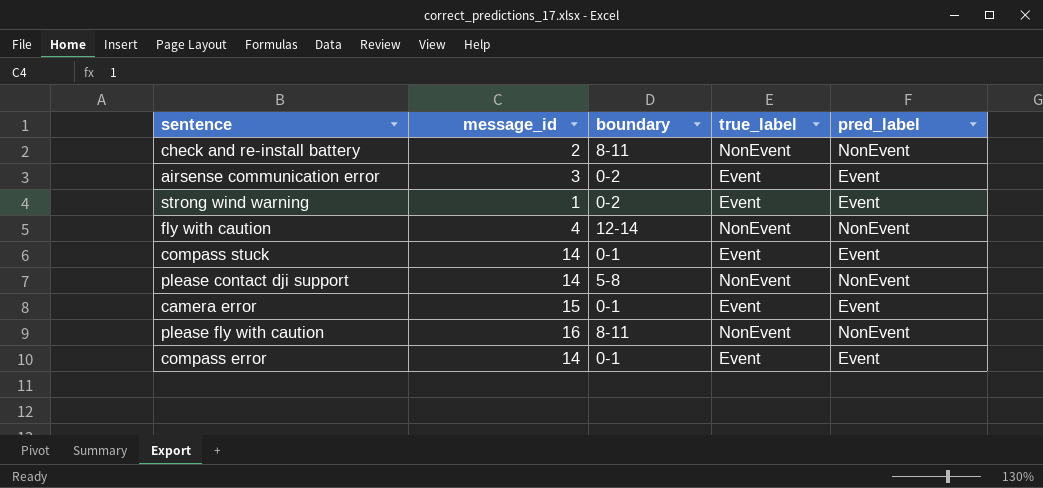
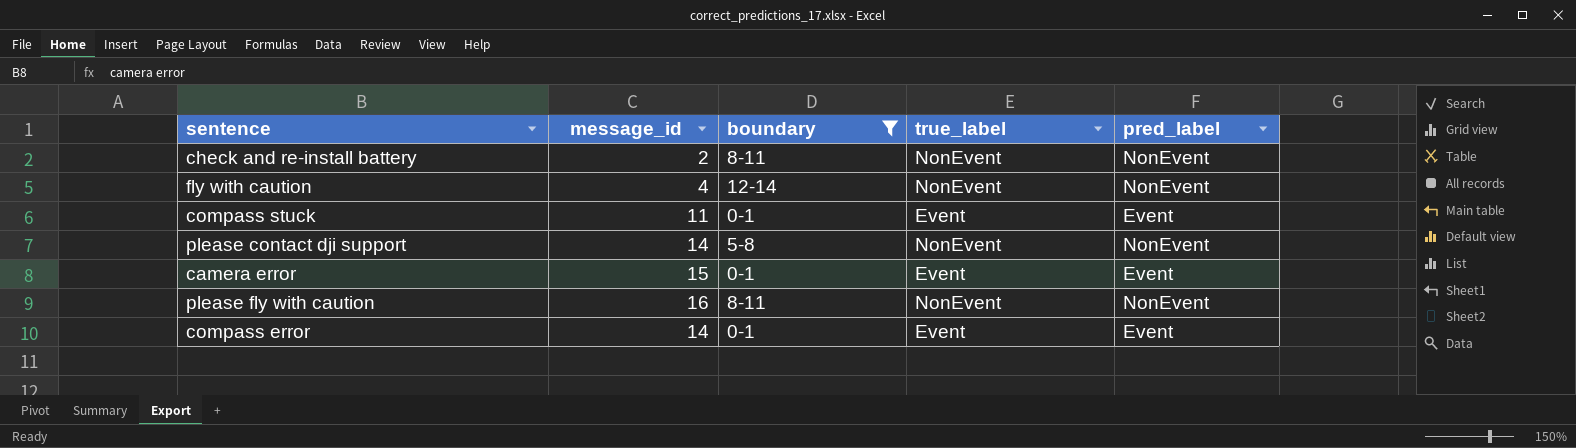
filter: none -> boundary != 0-2
compass stuck | message_id: 14 -> 11

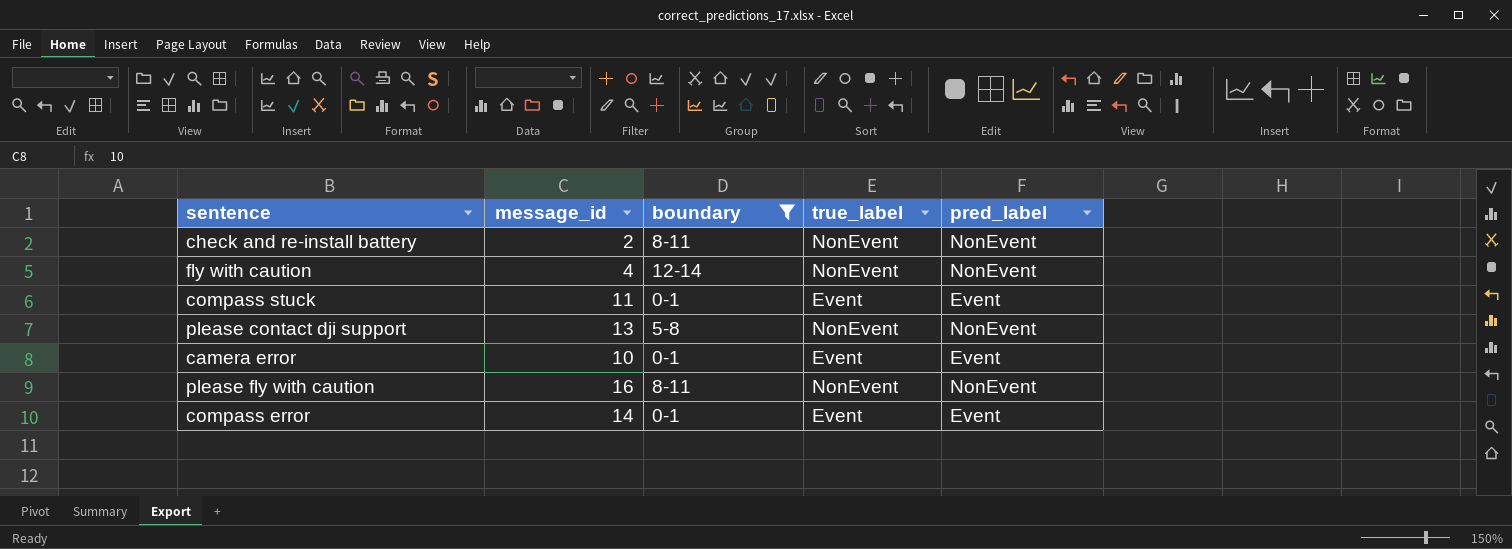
please contact dji support | message_id: 14 -> 13
camera error | message_id: 15 -> 10

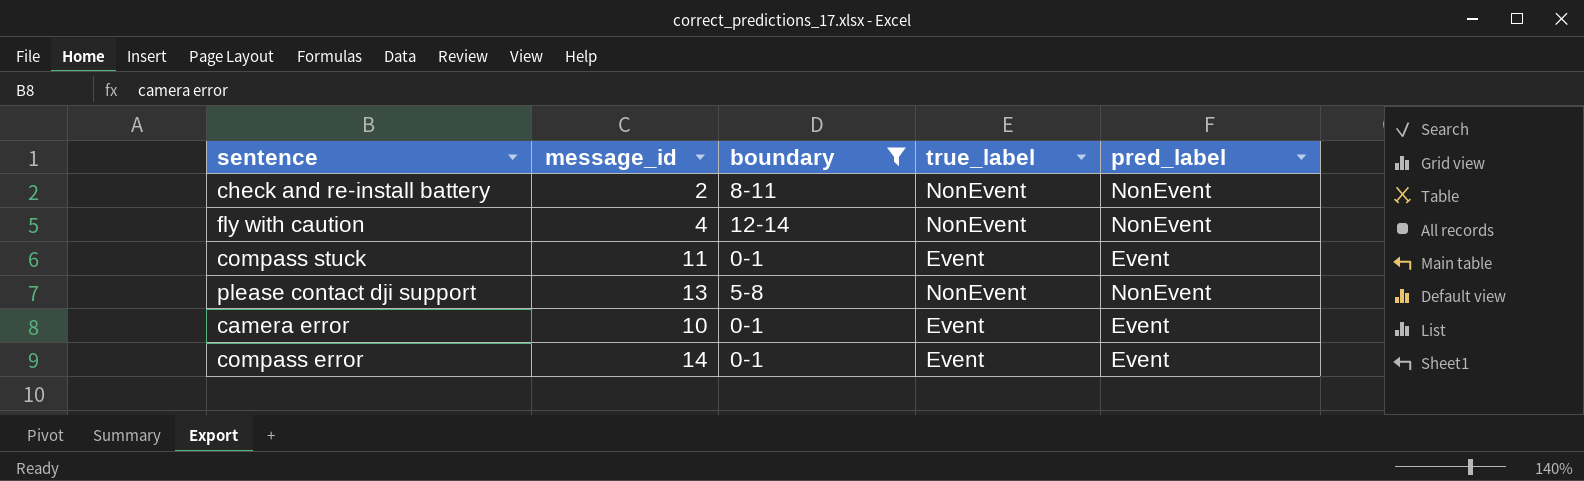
row please fly with caution: 16 | 8-11 | NonEvent | NonEvent -> none

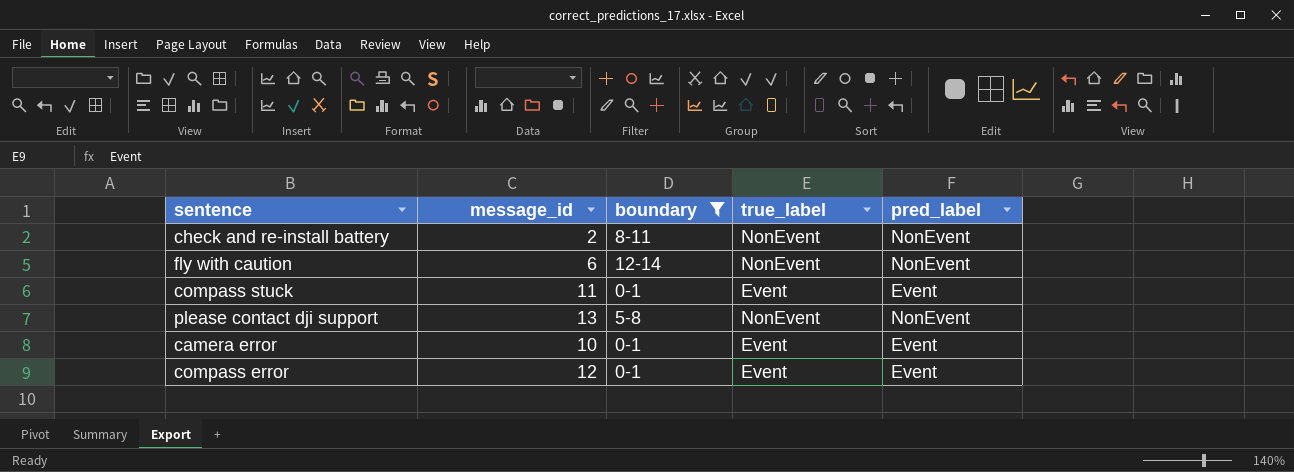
fly with caution | message_id: 4 -> 6
compass error | message_id: 14 -> 12

